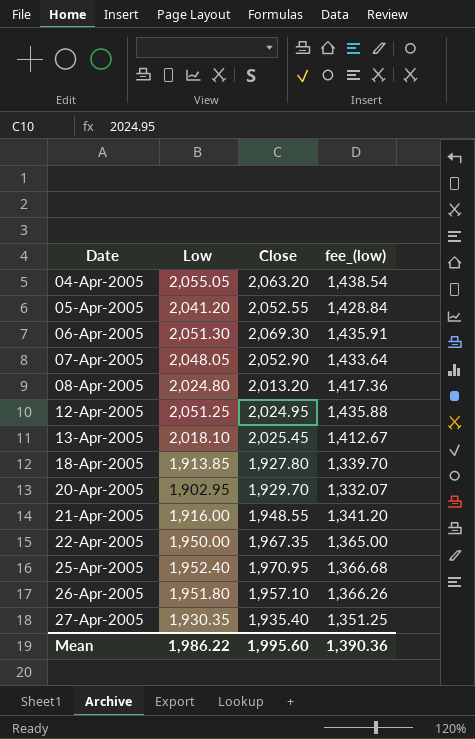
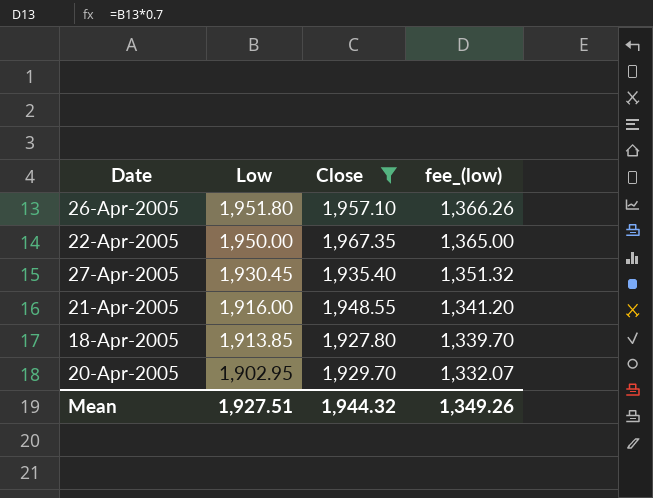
filter: none -> Close <= 1,967.35
row order: Date ascending -> Low descending
27-Apr-2005 | Low: 1,930.35 -> 1,930.45
27-Apr-2005 | fee_(low): 1,351.25 -> 1,351.32
Mean | Low: 1,986.22 -> 1,927.51
Mean | Close: 1,995.60 -> 1,944.32
Mean | fee_(low): 1,390.36 -> 1,349.26

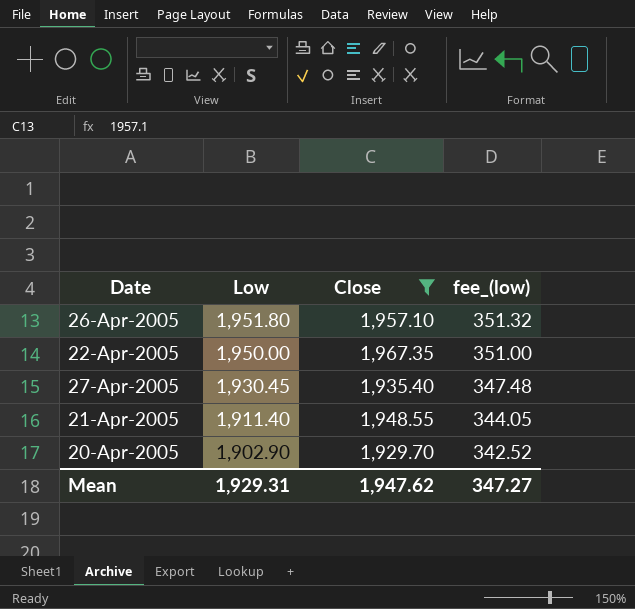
column fee_(low) | formula: [Low] * 0.7 -> [Low] * 0.18
row 18-Apr-2005: 1,913.85 | 1,927.80 | 1,339.70 -> none
21-Apr-2005 | Low: 1,916.00 -> 1,911.40
20-Apr-2005 | Low: 1,902.95 -> 1,902.90
Mean | Low: 1,927.51 -> 1,929.31
Mean | Close: 1,944.32 -> 1,947.62
Mean | fee_(low): 1,349.26 -> 347.27

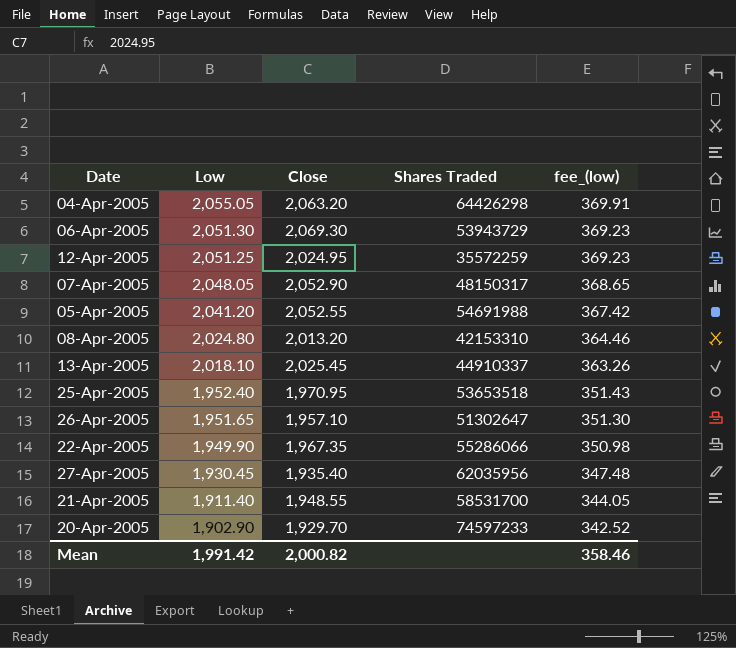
filter: Close <= 1,967.35 -> none
column Shares Traded | position: none -> 4
26-Apr-2005 | Low: 1,951.80 -> 1,951.65
26-Apr-2005 | fee_(low): 351.32 -> 351.30
22-Apr-2005 | Low: 1,950.00 -> 1,949.90
22-Apr-2005 | fee_(low): 351.00 -> 350.98
Mean | Low: 1,929.31 -> 1,991.42
Mean | Close: 1,947.62 -> 2,000.82
Mean | fee_(low): 347.27 -> 358.46

